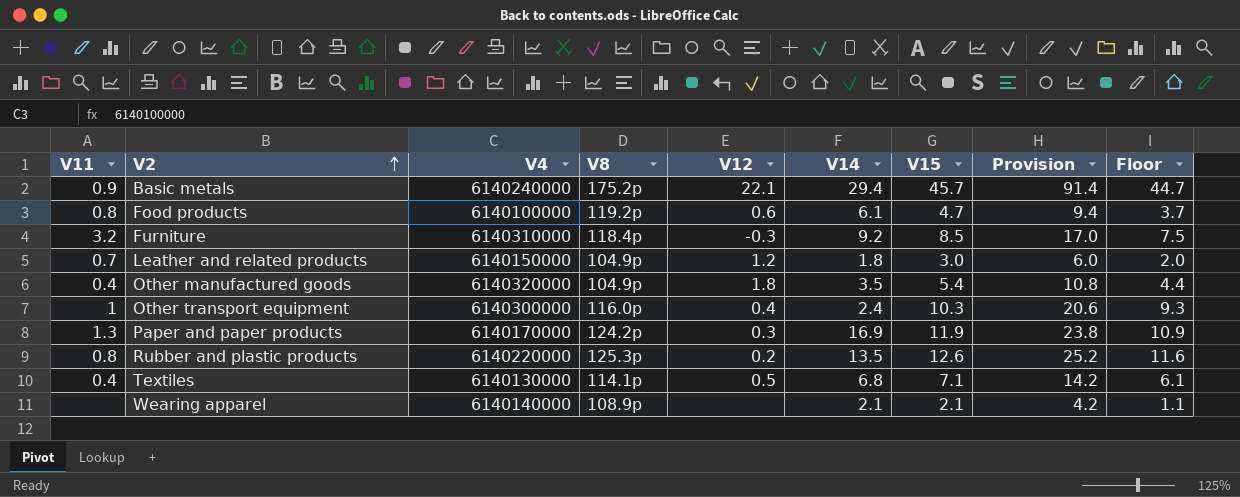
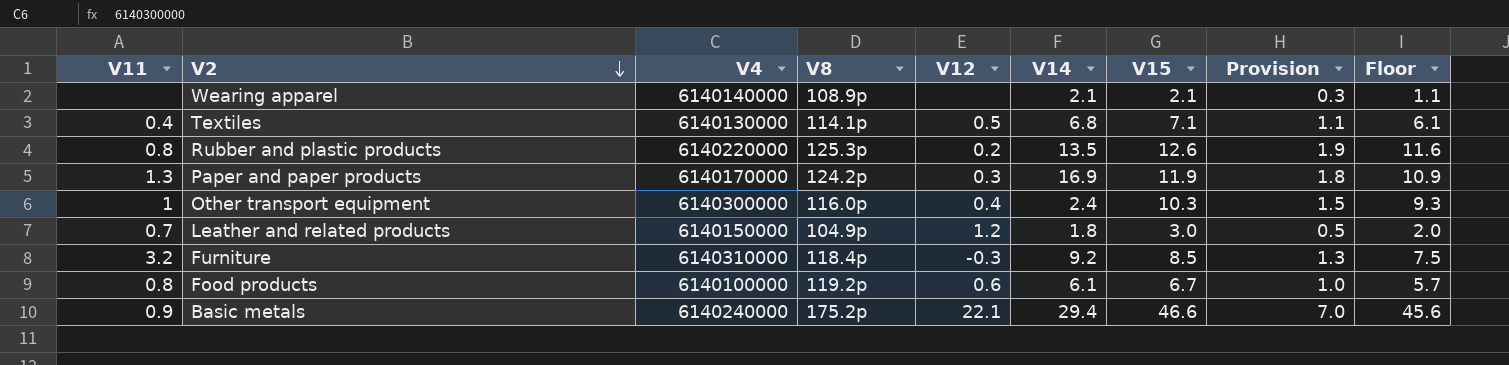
row order: V2 ascending -> V2 descending
column Provision | formula: [V15] * 2 -> [V15] * 0.15
row Other manufactured goods: 0.4 | 6140320000 | 104.9p | 1.8 | 3.5 | 5.4 | 10.8 | 4.4 -> none
Food products | V15: 4.7 -> 6.7
Food products | Floor: 3.7 -> 5.7
Basic metals | V15: 45.7 -> 46.6
Basic metals | Floor: 44.7 -> 45.6

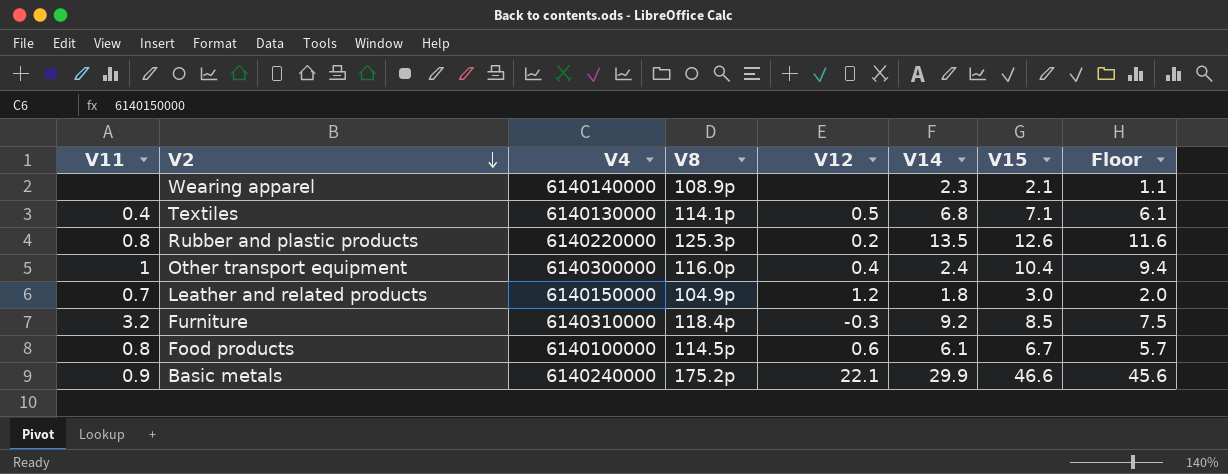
column Provision | formula: [V15] * 0.15 -> none
row Paper and paper products: 1.3 | 6140170000 | 124.2p | 0.3 | 16.9 | 11.9 | 1.8 | 10.9 -> none
Wearing apparel | V14: 2.1 -> 2.3
Other transport equipment | V15: 10.3 -> 10.4
Other transport equipment | Floor: 9.3 -> 9.4
Food products | V8: 119.2p -> 114.5p
Basic metals | V14: 29.4 -> 29.9

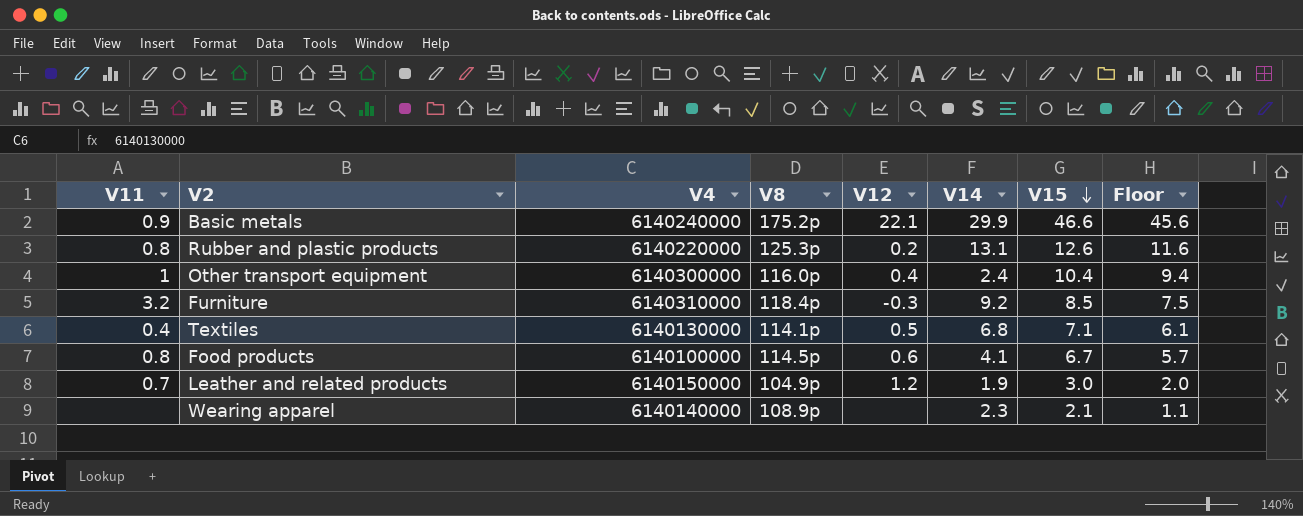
row order: V2 descending -> V15 descending
Rubber and plastic products | V14: 13.5 -> 13.1
Food products | V14: 6.1 -> 4.1
Leather and related products | V14: 1.8 -> 1.9

